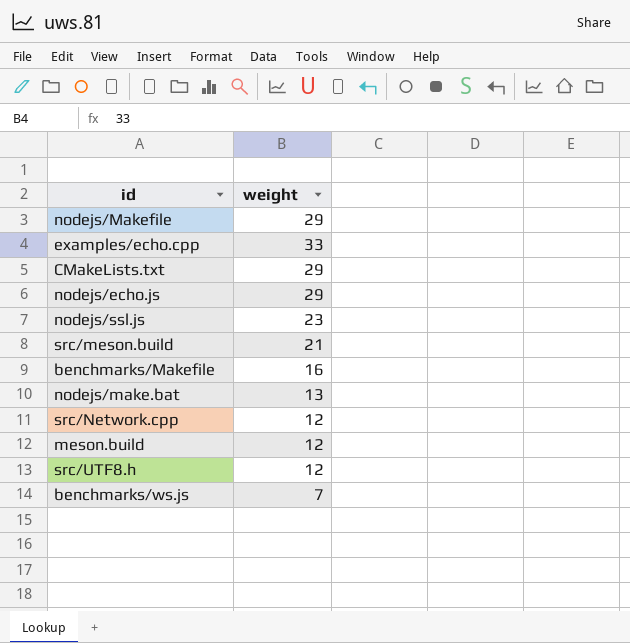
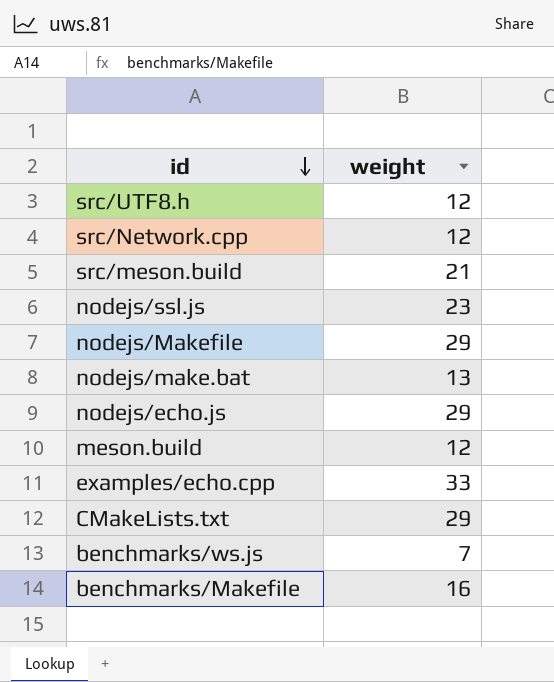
row order: none -> id descending

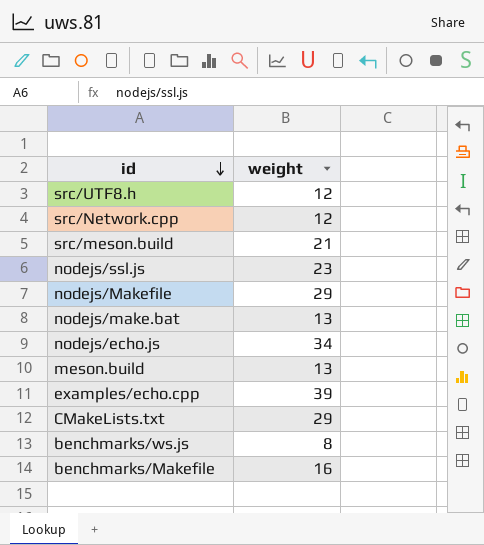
nodejs/echo.js | weight: 29 -> 34
meson.build | weight: 12 -> 13
examples/echo.cpp | weight: 33 -> 39
benchmarks/ws.js | weight: 7 -> 8

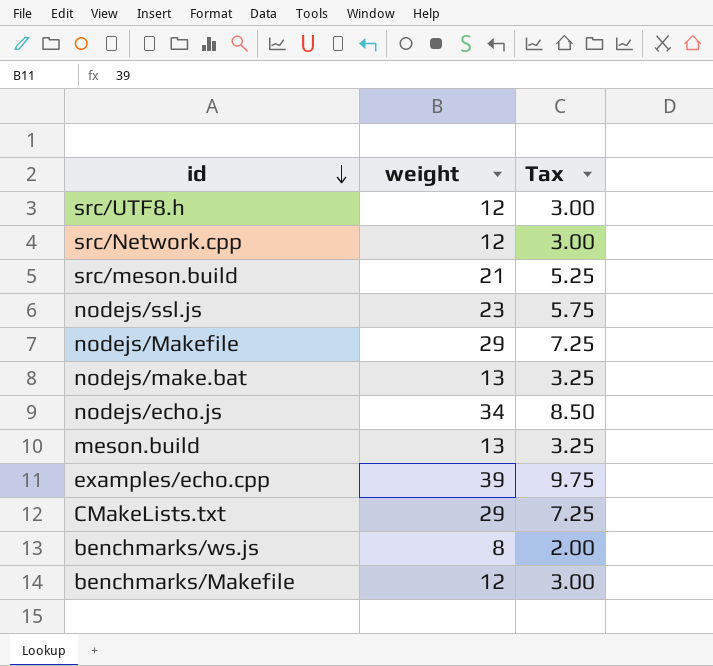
column Tax | formula: none -> [weight] * 0.25
benchmarks/Makefile | weight: 16 -> 12

